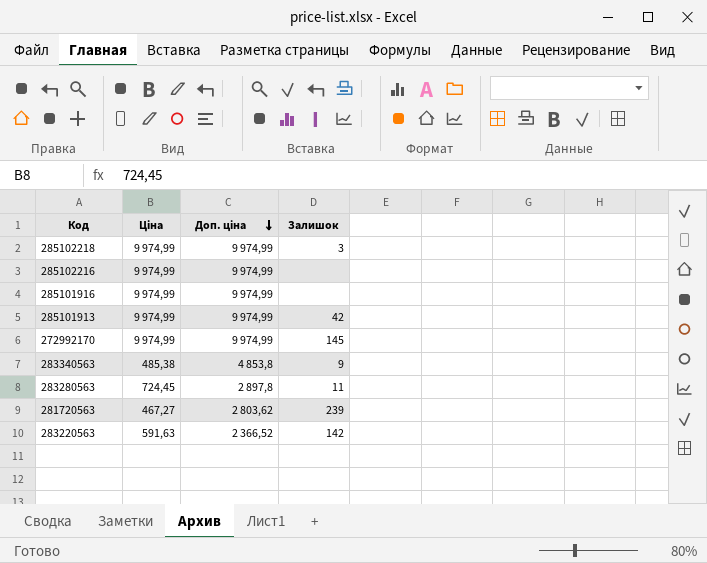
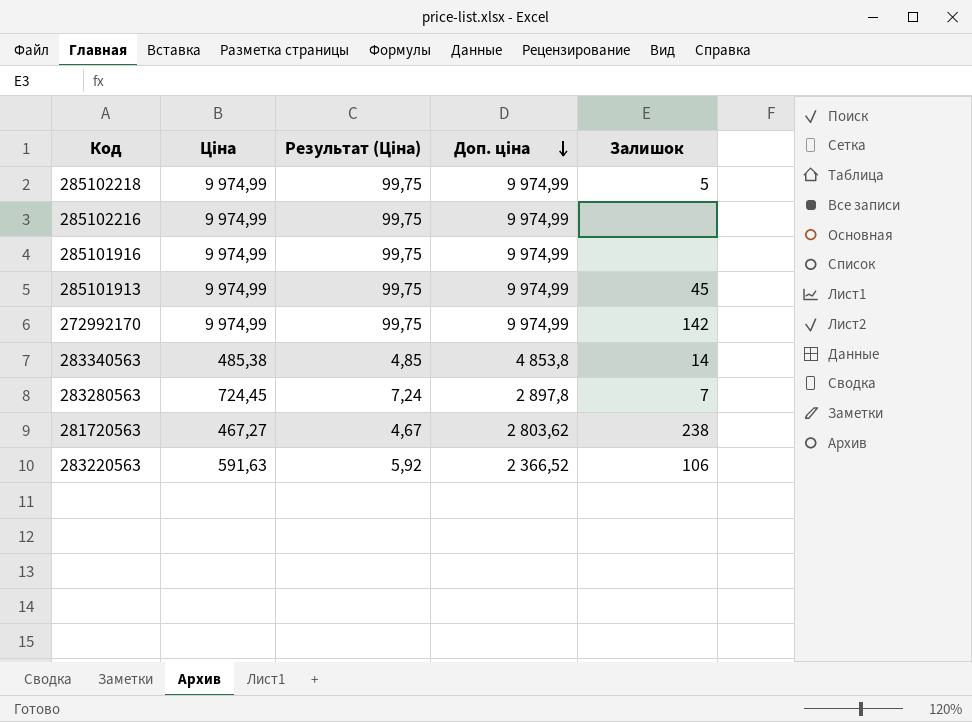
column Результат (Ціна) | formula: none -> [Ціна] * 0,01
285102218 | Залишок: 3 -> 5
285101913 | Залишок: 42 -> 45
272992170 | Залишок: 145 -> 142
283340563 | Залишок: 9 -> 14
283280563 | Залишок: 11 -> 7
281720563 | Залишок: 239 -> 238
283220563 | Залишок: 142 -> 106

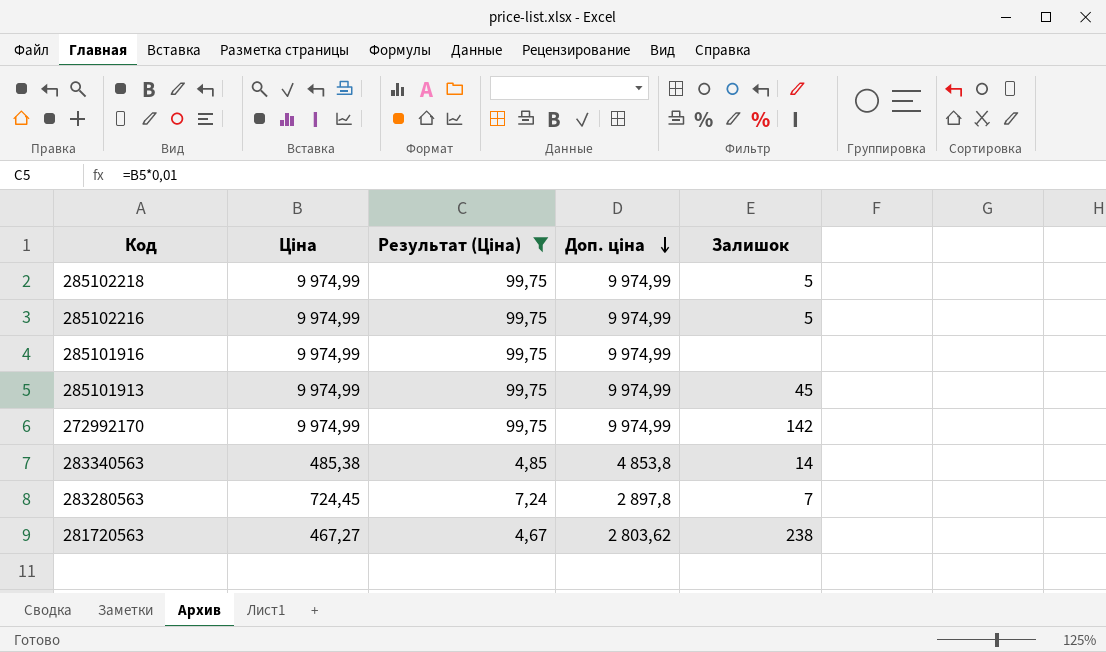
filter: none -> Результат (Ціна) != 5,92
285102216 | Залишок: none -> 5

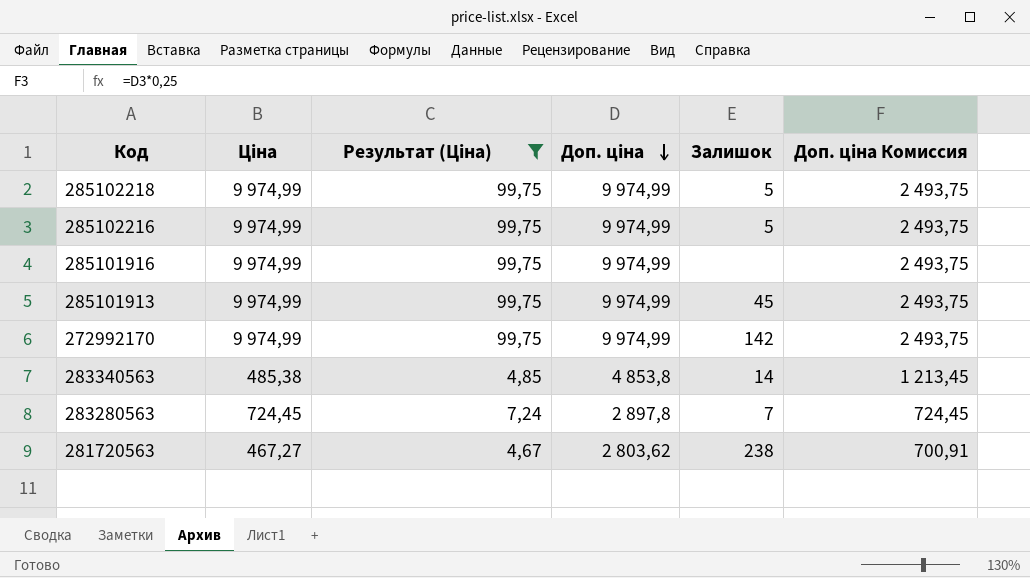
column Доп. ціна Комиссия | formula: none -> [Доп. ціна] * 0,25

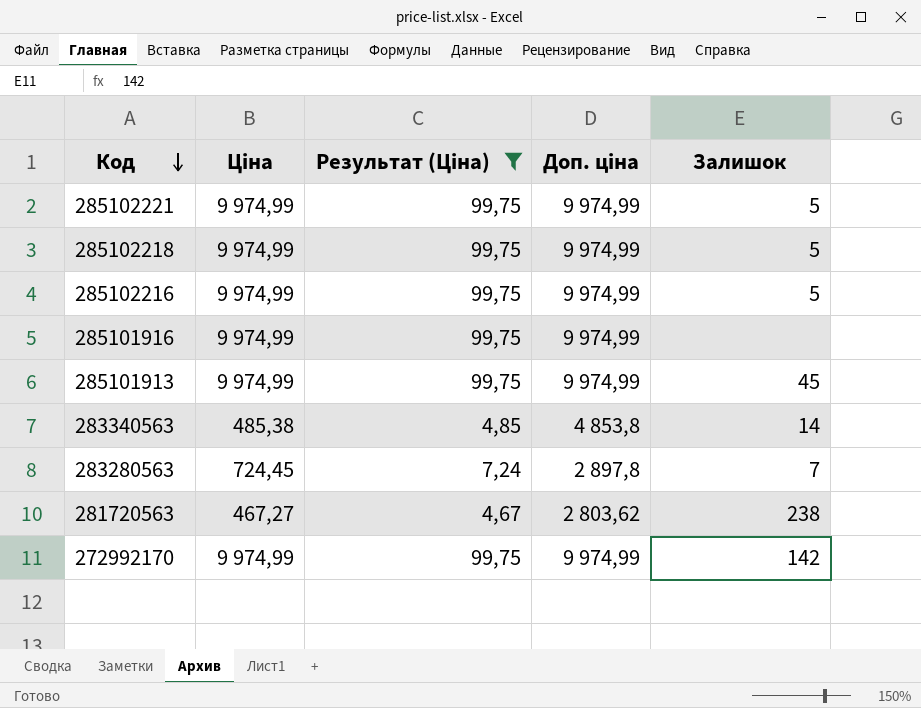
row order: Доп. ціна descending -> Код descending
column Доп. ціна Комиссия | formula: [Доп. ціна] * 0,25 -> none
row 285102221: none -> 9 974,99 | 99,75 | 9 974,99 | 5

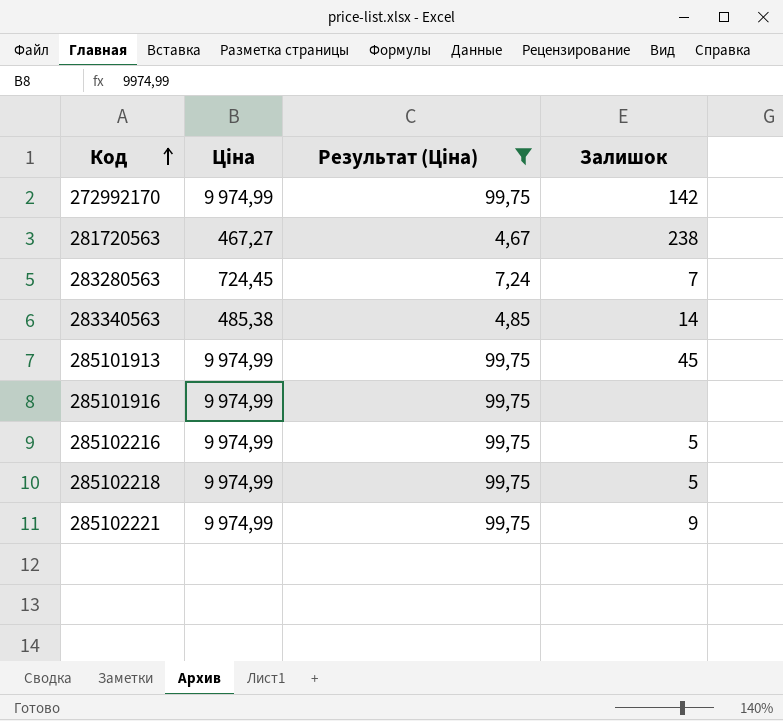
row order: Код descending -> Код ascending
column Доп. ціна | position: 4 -> none
285102221 | Залишок: 5 -> 9

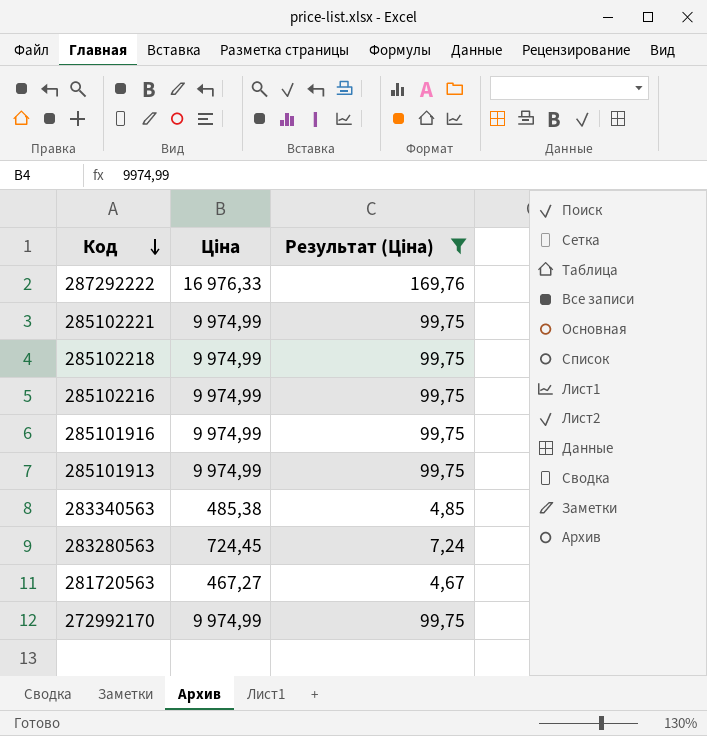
row order: Код ascending -> Код descending
column Залишок | position: 4 -> none
row 287292222: none -> 16 976,33 | 169,76

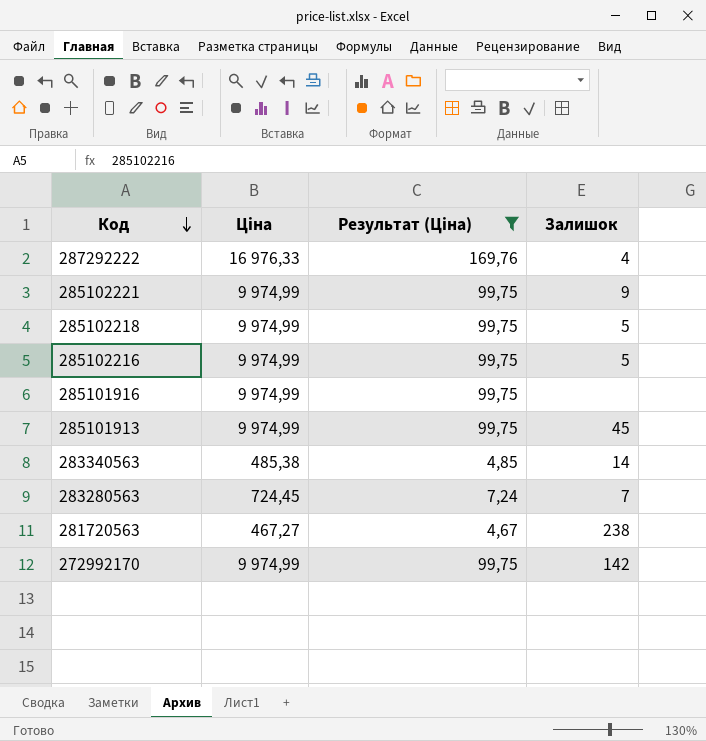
column Залишок | position: none -> 4

